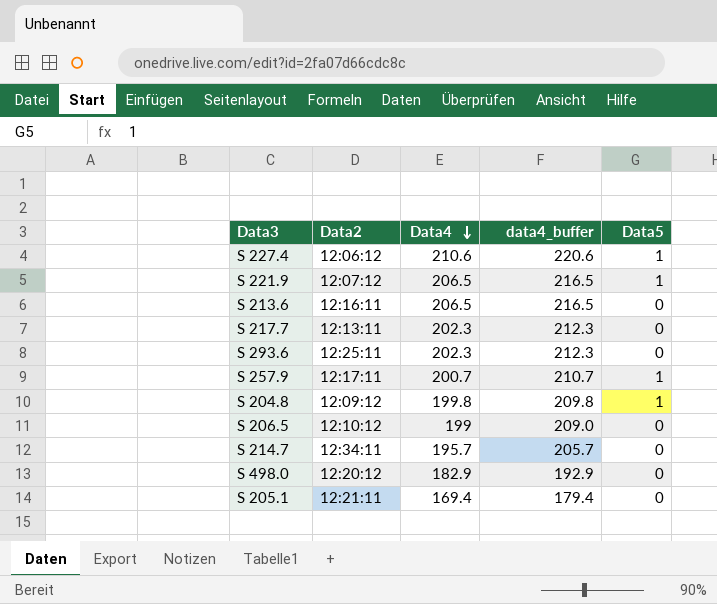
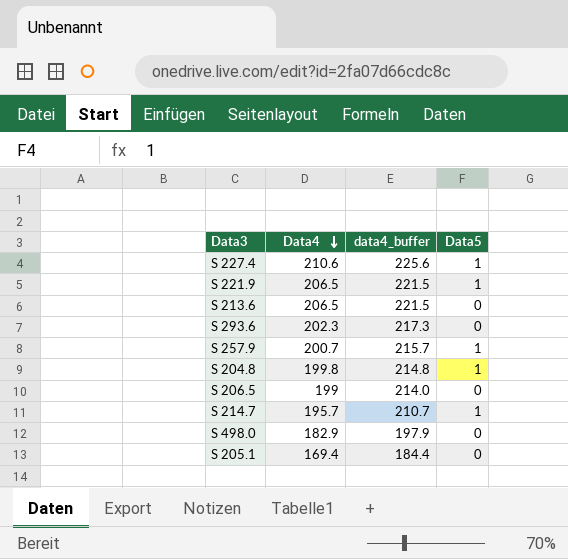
column Data2 | position: 2 -> none
column data4_buffer | formula: [Data4] + 10 -> [Data4] + 15
row S 217.7: 12:13:11 | 202.3 | 212.3 | 0 -> none
S 214.7 | Data5: 0 -> 1

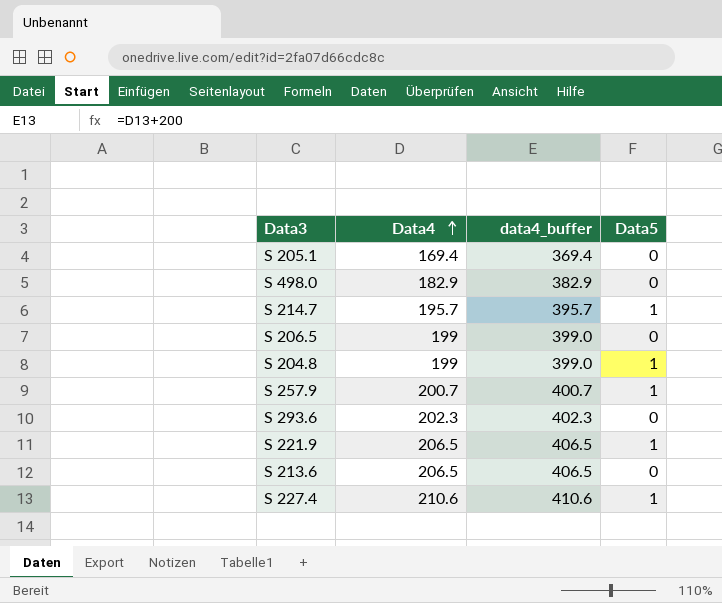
row order: Data4 descending -> Data4 ascending
column data4_buffer | formula: [Data4] + 15 -> [Data4] + 200
S 204.8 | Data4: 199.8 -> 199

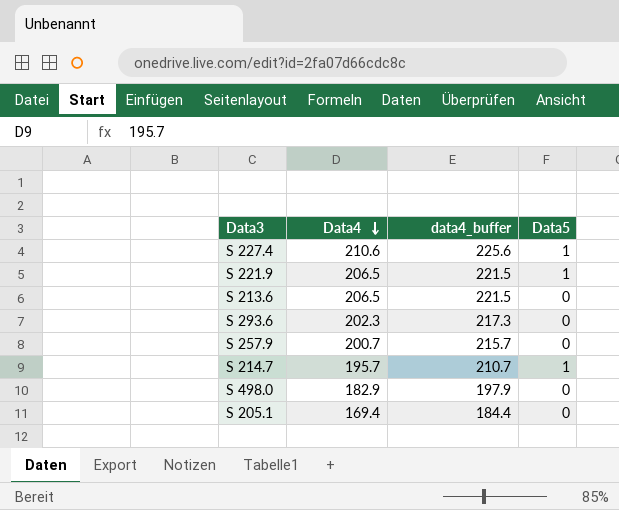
row order: Data4 ascending -> Data4 descending
column data4_buffer | formula: [Data4] + 200 -> [Data4] + 15
row S 206.5: 199 | 399.0 | 0 -> none
row S 204.8: 199 | 399.0 | 1 -> none
S 257.9 | Data5: 1 -> 0

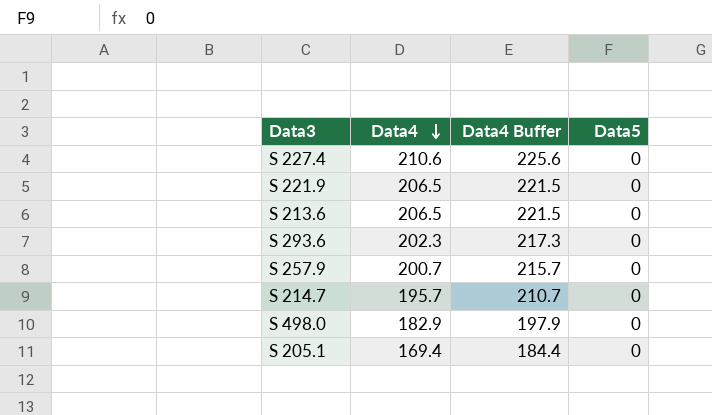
column name: data4_buffer -> Data4 Buffer
S 227.4 | Data5: 1 -> 0
S 221.9 | Data5: 1 -> 0
S 214.7 | Data5: 1 -> 0

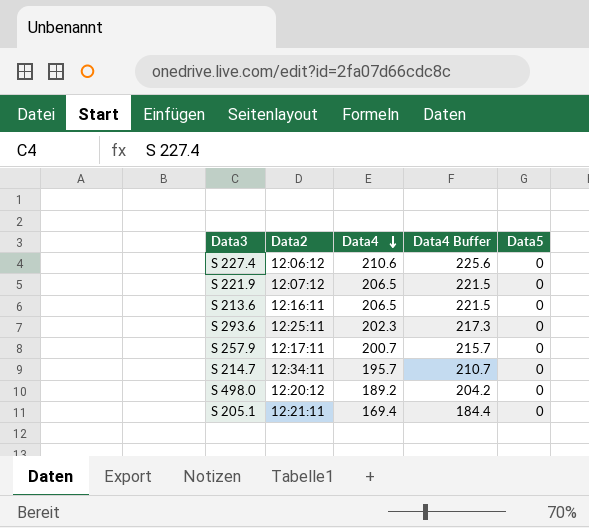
column Data2 | position: none -> 2
S 498.0 | Data4: 182.9 -> 189.2
S 498.0 | Data4 Buffer: 197.9 -> 204.2

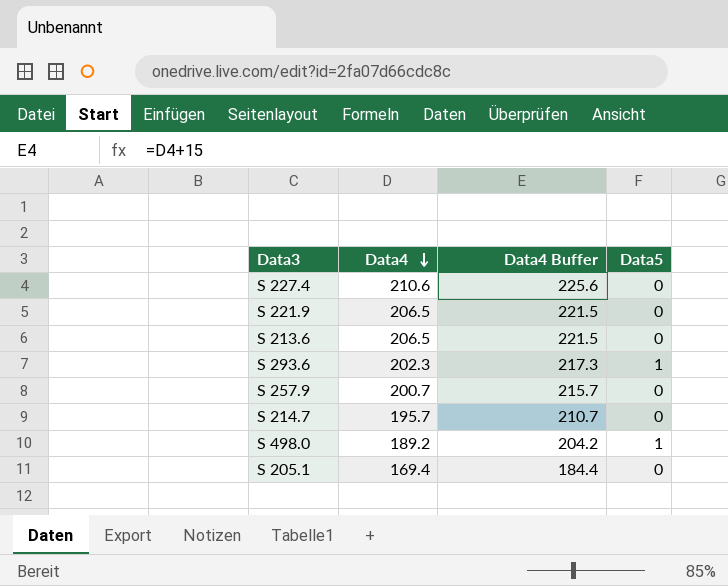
column Data2 | position: 2 -> none
S 293.6 | Data5: 0 -> 1
S 498.0 | Data5: 0 -> 1

